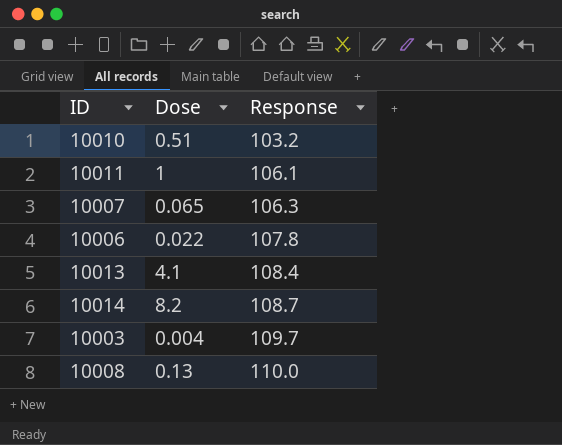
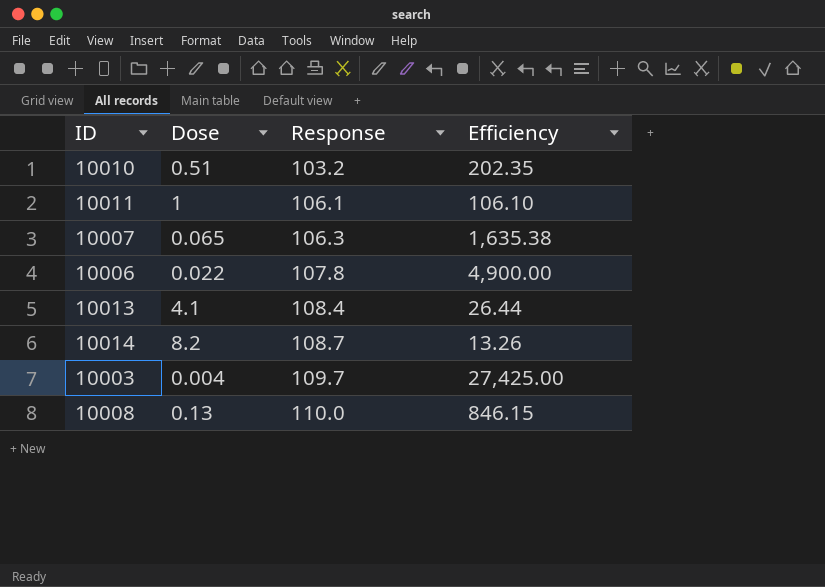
column Efficiency | formula: none -> [Response] / [Dose]

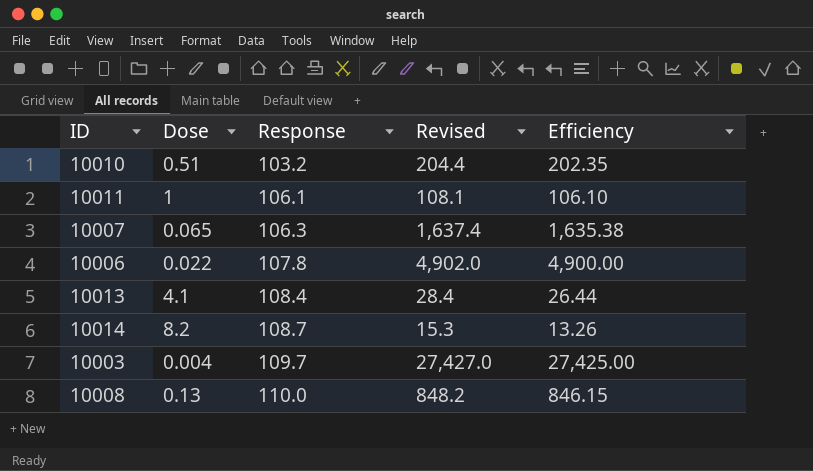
column Revised | formula: none -> [Efficiency] + 2

